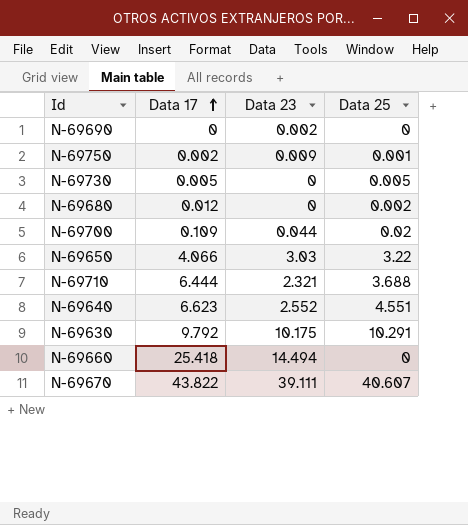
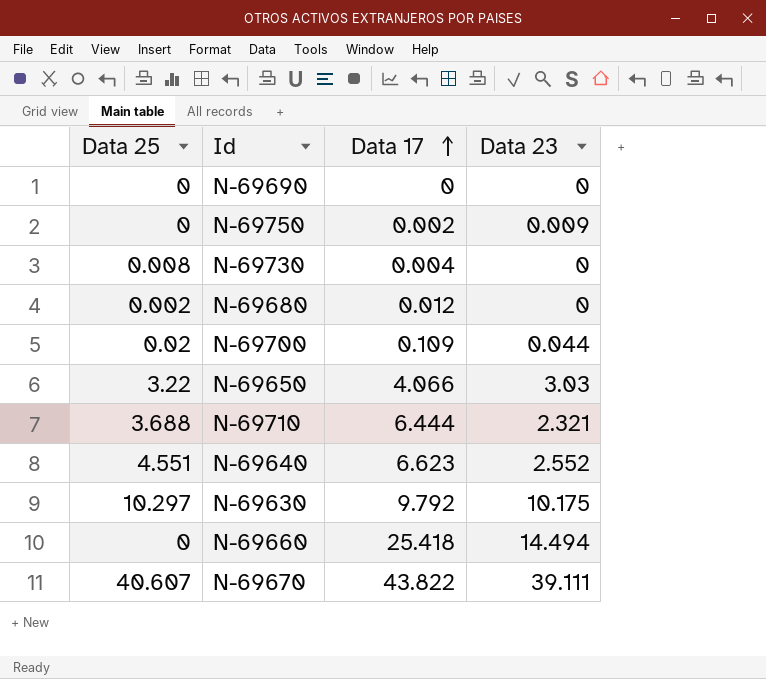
column Data 25 | position: 4 -> 1
N-69690 | Data 23: 0.002 -> 0
N-69750 | Data 25: 0.001 -> 0
N-69730 | Data 25: 0.005 -> 0.008
N-69730 | Data 17: 0.005 -> 0.004
N-69630 | Data 25: 10.291 -> 10.297

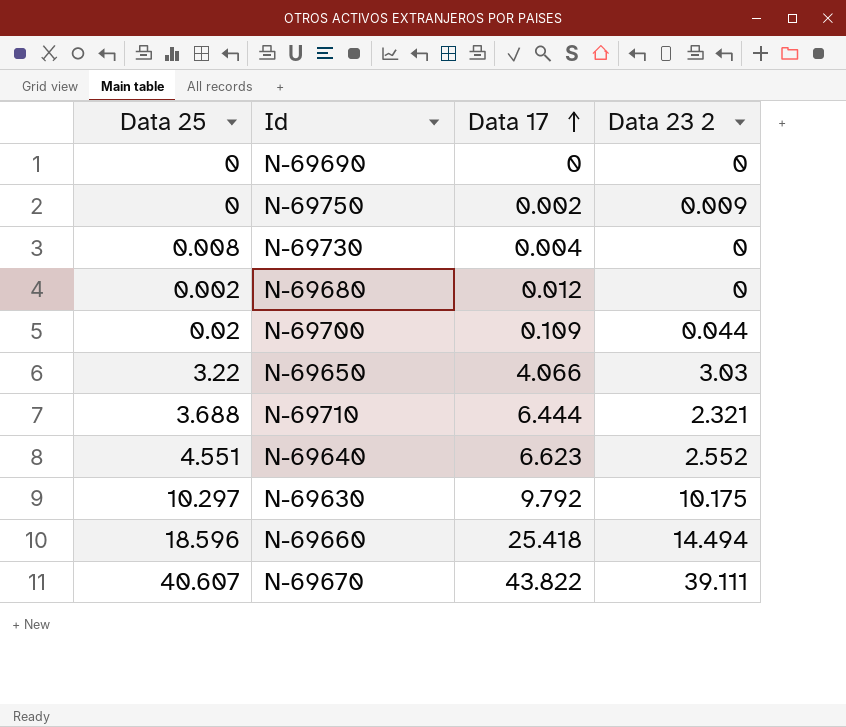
column name: Data 23 -> Data 23 2
N-69660 | Data 25: 0 -> 18.596

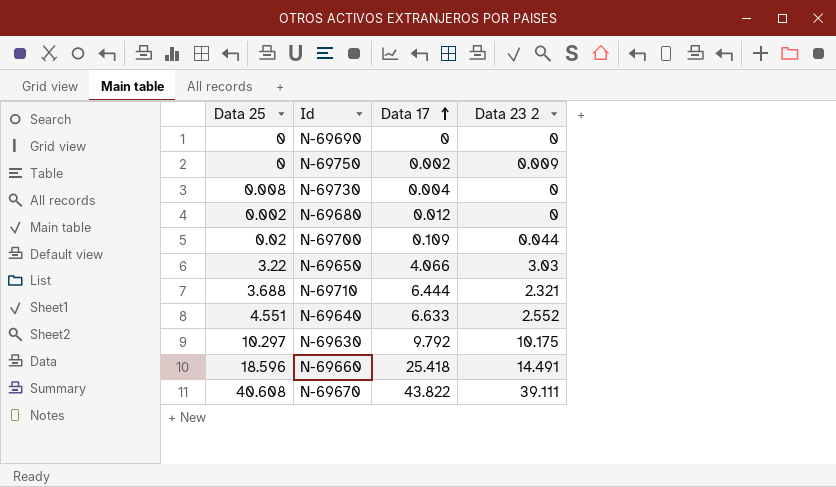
N-69640 | Data 17: 6.623 -> 6.633
N-69660 | Data 23 2: 14.494 -> 14.491
N-69670 | Data 25: 40.607 -> 40.608

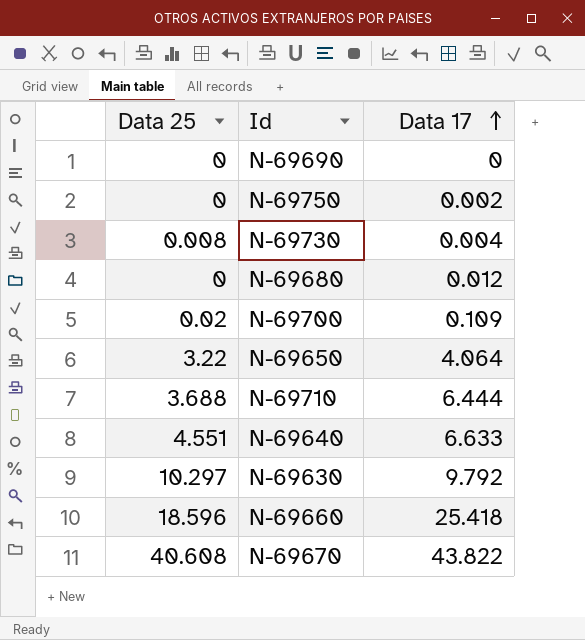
column Data 23 2 | position: 4 -> none
N-69680 | Data 25: 0.002 -> 0
N-69650 | Data 17: 4.066 -> 4.064

